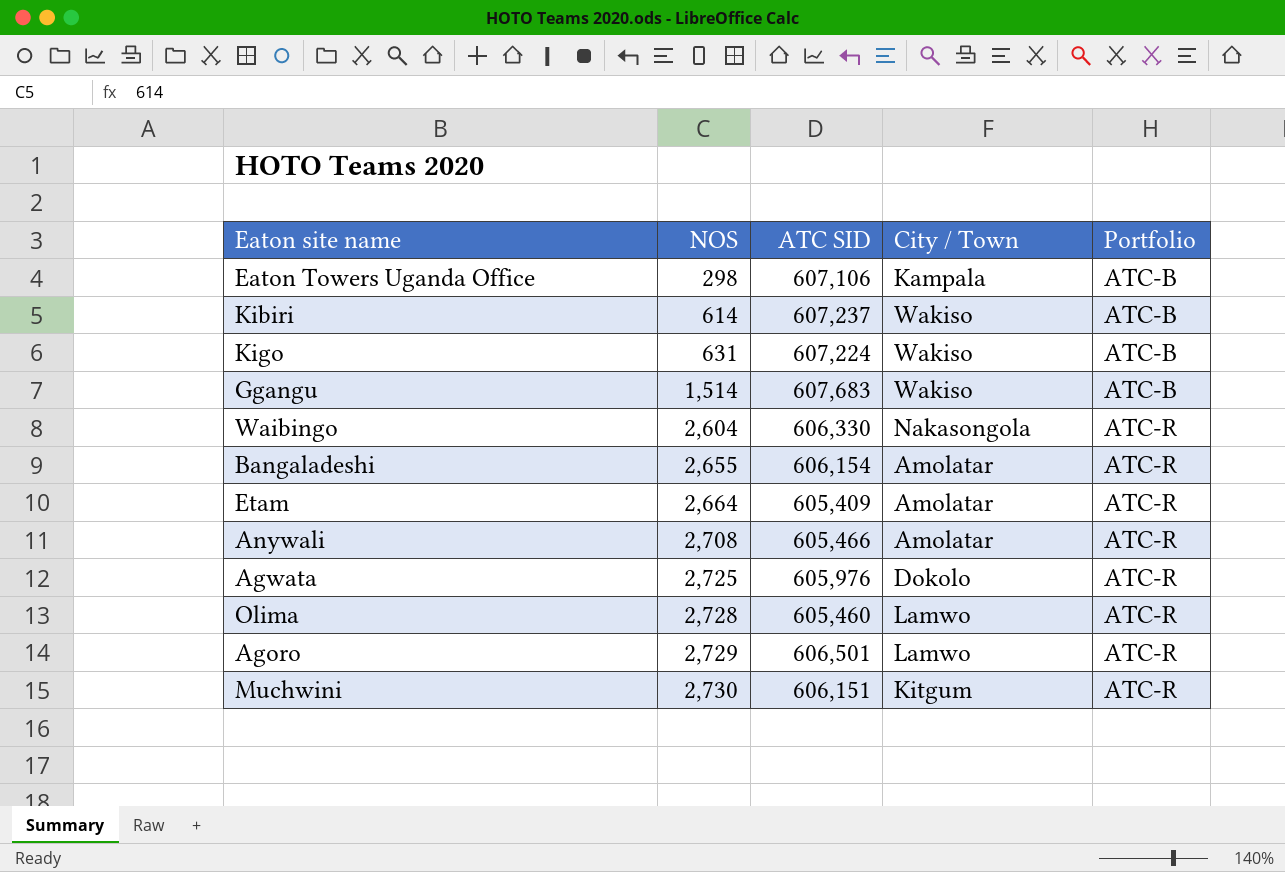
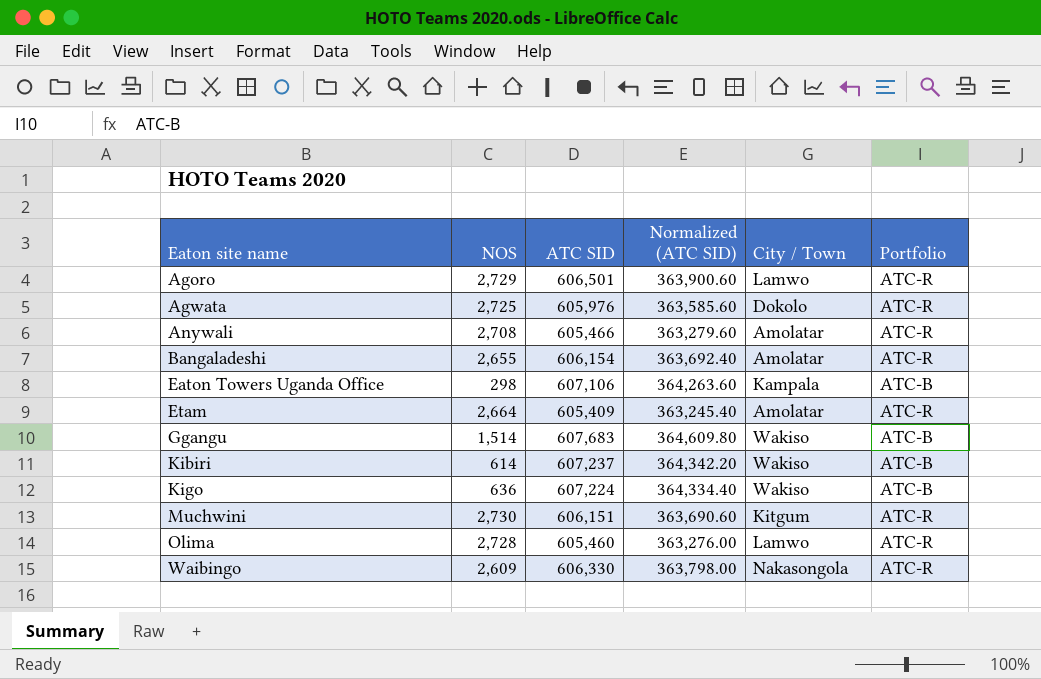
row order: NOS ascending -> Eaton site name ascending
column Normalized (ATC SID) | formula: none -> [ATC SID] * 0.6
Kigo | NOS: 631 -> 636
Waibingo | NOS: 2,604 -> 2,609

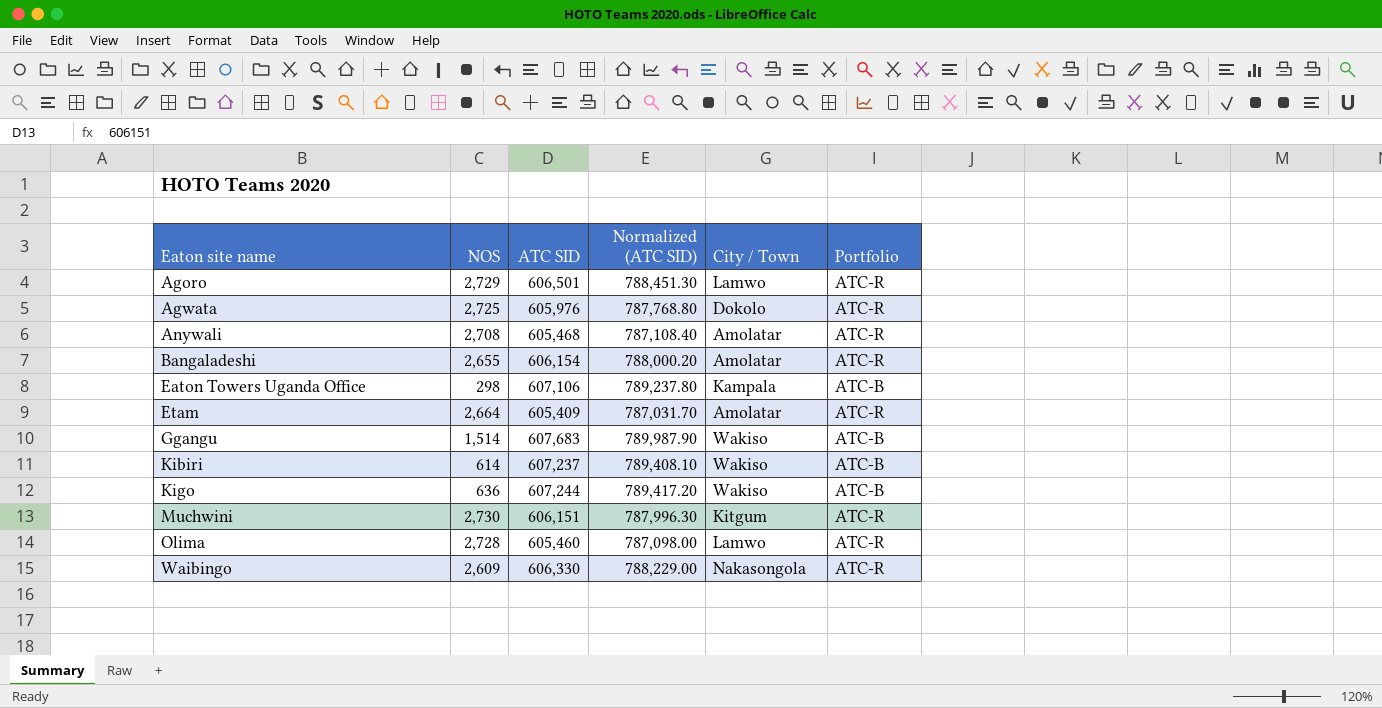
column Normalized (ATC SID) | formula: [ATC SID] * 0.6 -> [ATC SID] * 1.3
Anywali | ATC SID: 605,466 -> 605,468
Kigo | ATC SID: 607,224 -> 607,244

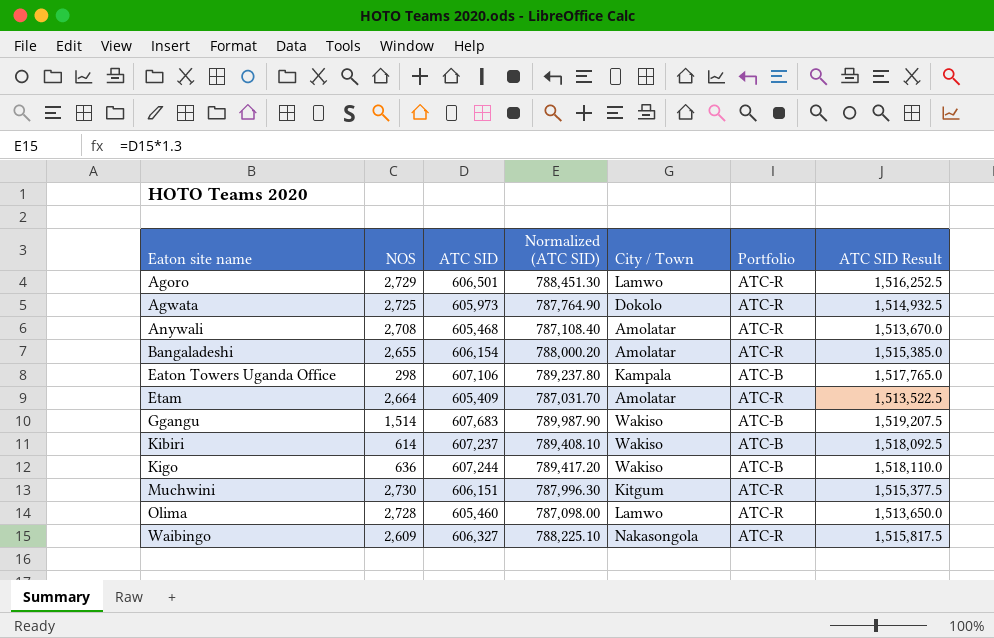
column ATC SID Result | formula: none -> [ATC SID] * 2.5
Agwata | ATC SID: 605,976 -> 605,973
Agwata | Normalized (ATC SID): 787,768.80 -> 787,764.90
Waibingo | ATC SID: 606,330 -> 606,327
Waibingo | Normalized (ATC SID): 788,229.00 -> 788,225.10

